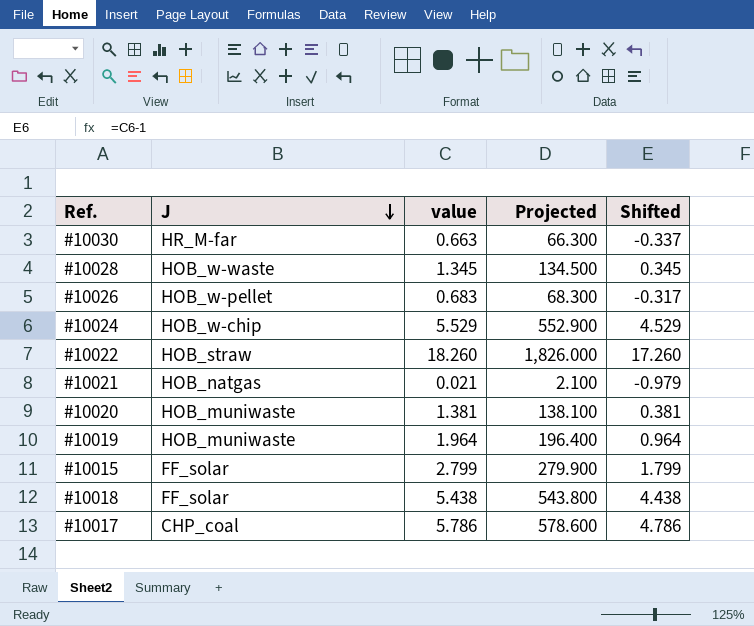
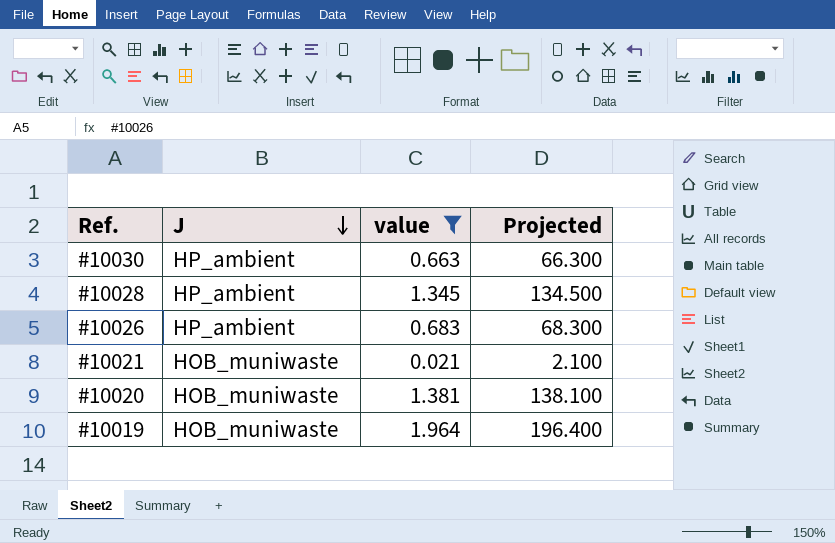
filter: none -> value <= 1.964
column Shifted | formula: [value] - 1 -> none
#10030 | J: HR_M-far -> HP_ambient
#10028 | J: HOB_w-waste -> HP_ambient
#10026 | J: HOB_w-pellet -> HP_ambient
#10021 | J: HOB_natgas -> HOB_muniwaste

